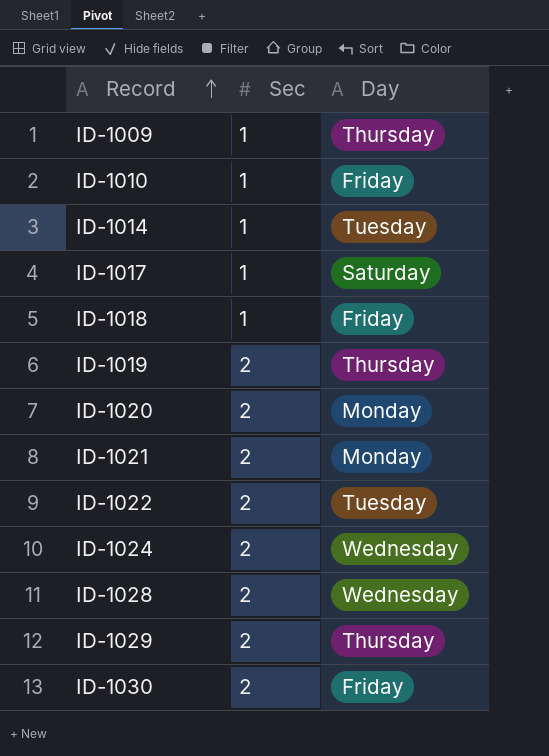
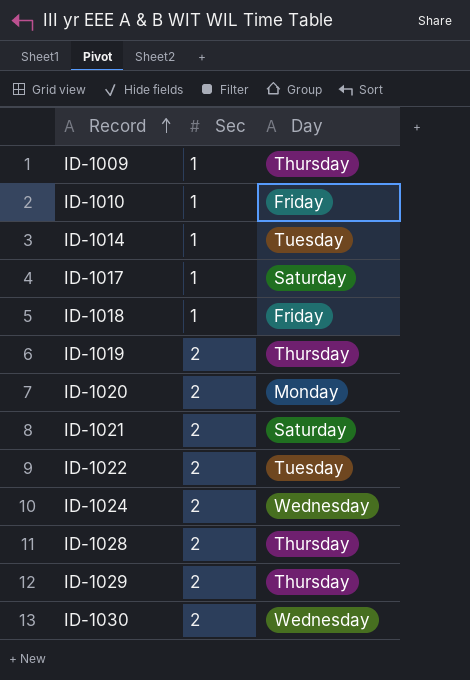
ID-1021 | Day: Monday -> Saturday
ID-1028 | Day: Wednesday -> Thursday
ID-1030 | Day: Friday -> Wednesday

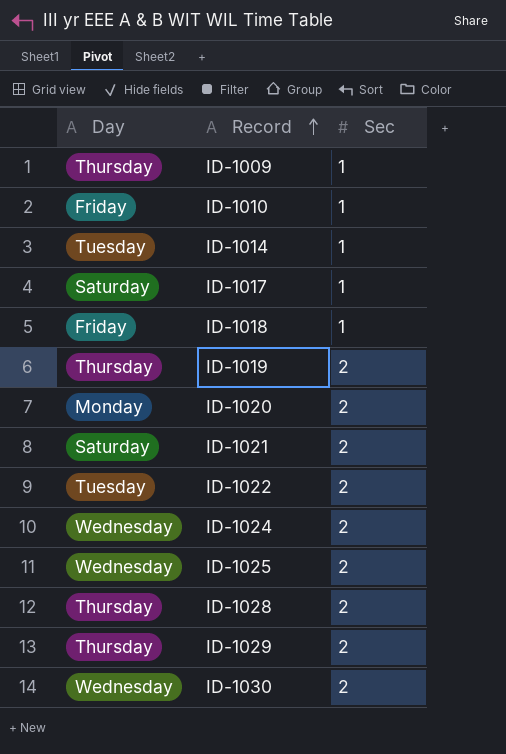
column Day | position: 3 -> 1
row ID-1025: none -> Wednesday | 2

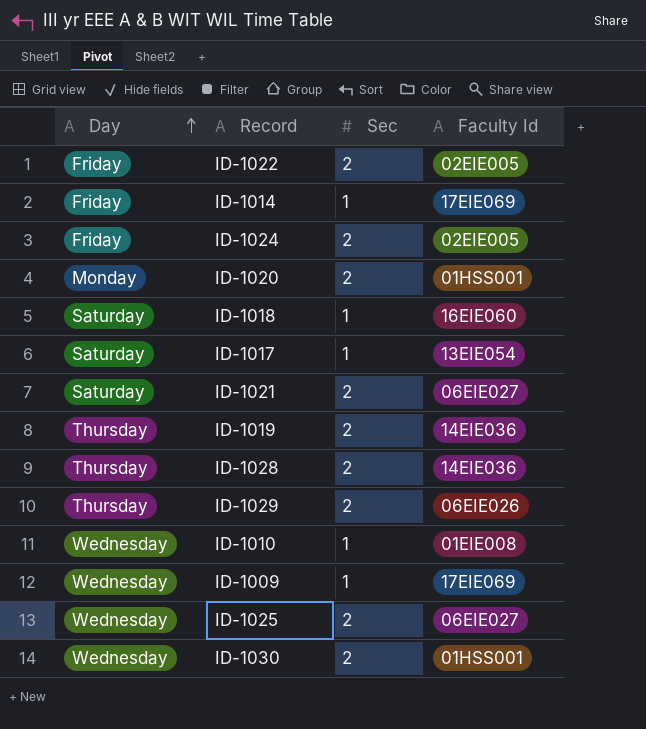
row order: Record ascending -> Day ascending
column Faculty Id | position: none -> 4
ID-1022 | Day: Tuesday -> Friday
ID-1014 | Day: Tuesday -> Friday
ID-1024 | Day: Wednesday -> Friday
ID-1018 | Day: Friday -> Saturday
ID-1010 | Day: Friday -> Wednesday
ID-1009 | Day: Thursday -> Wednesday

